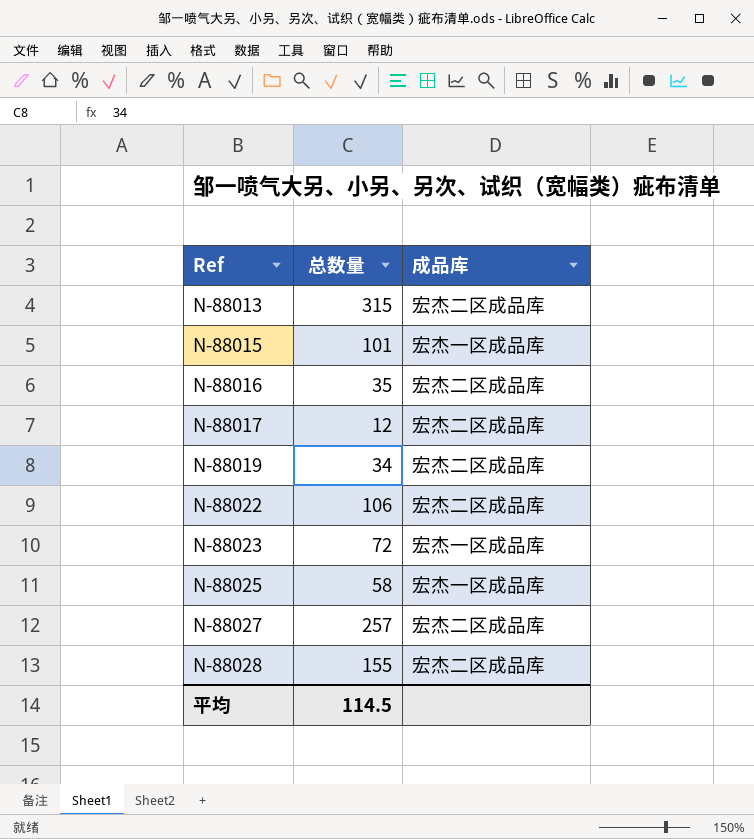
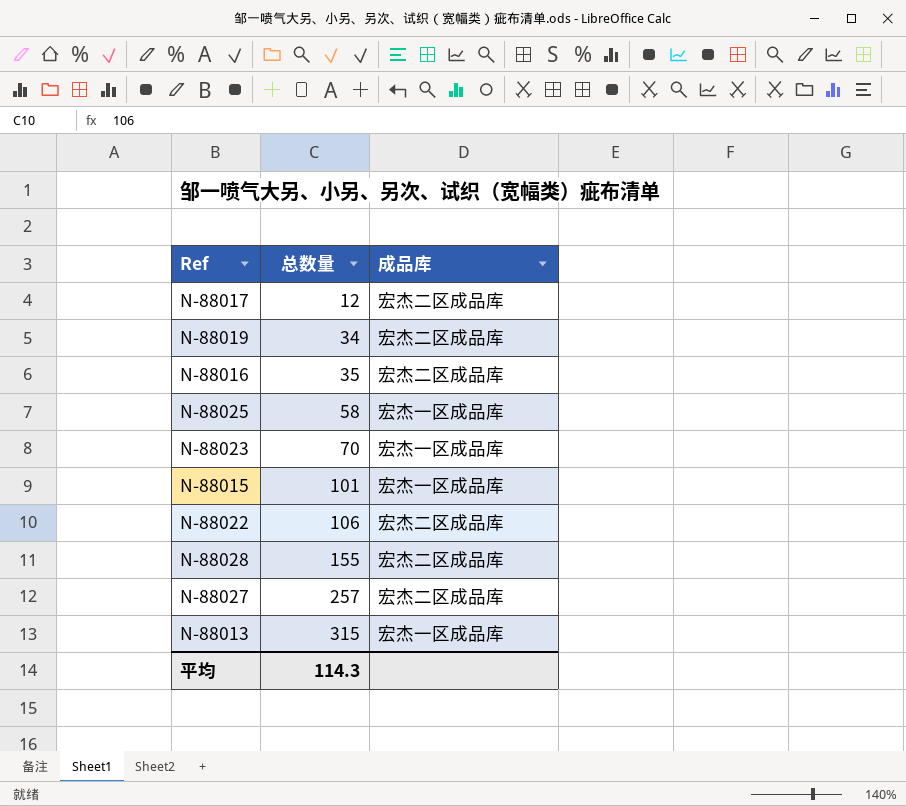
row order: Ref ascending -> 总数量 ascending
N-88023 | 总数量: 72 -> 70
N-88013 | 成品库: 宏杰二区成品库 -> 宏杰一区成品库
平均 | 总数量: 114.5 -> 114.3

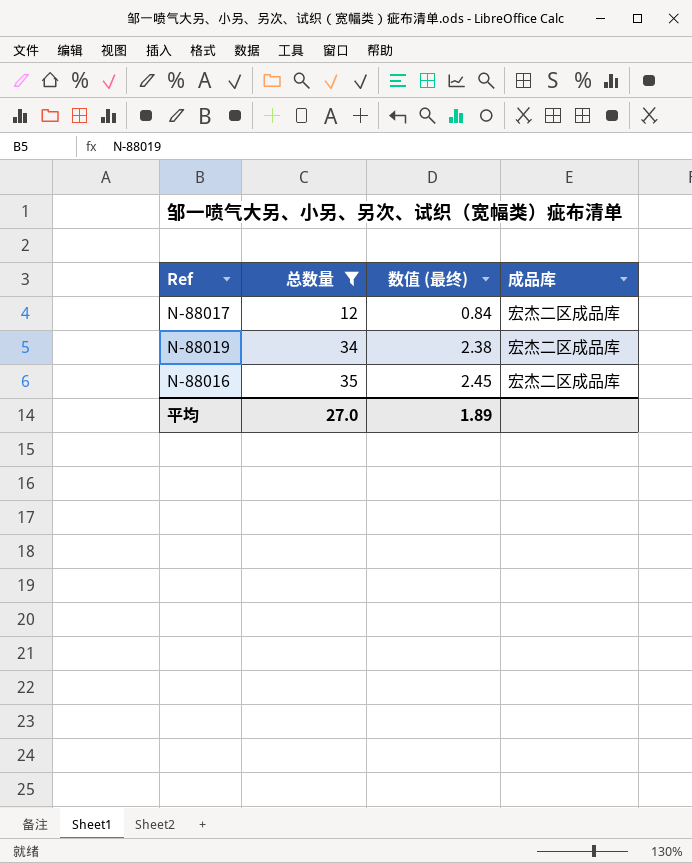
filter: none -> 总数量 <= 35
column 数值 (最终) | formula: none -> [总数量] * 0.07
平均 | 总数量: 114.3 -> 27.0

